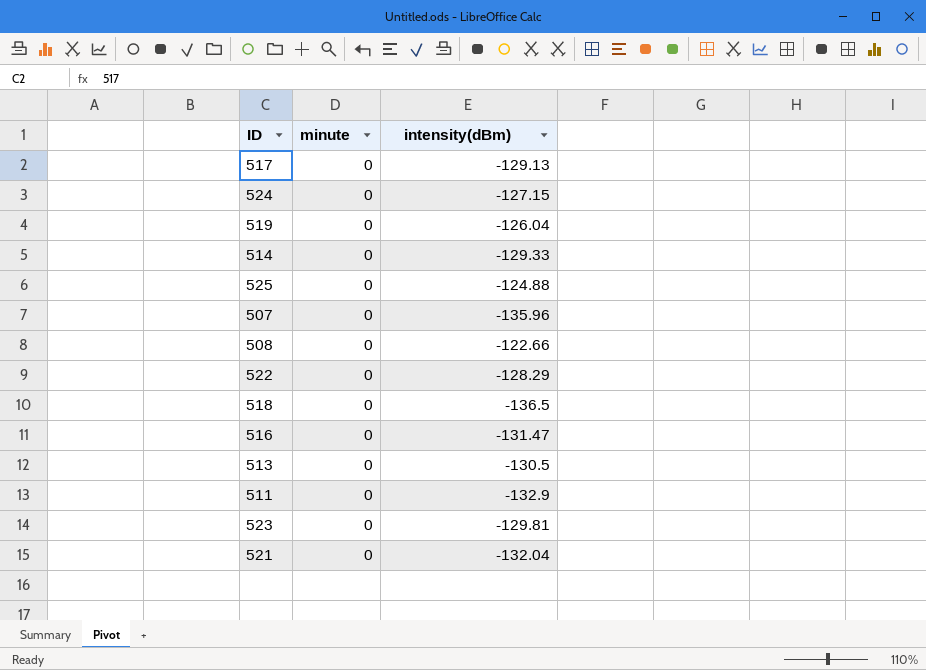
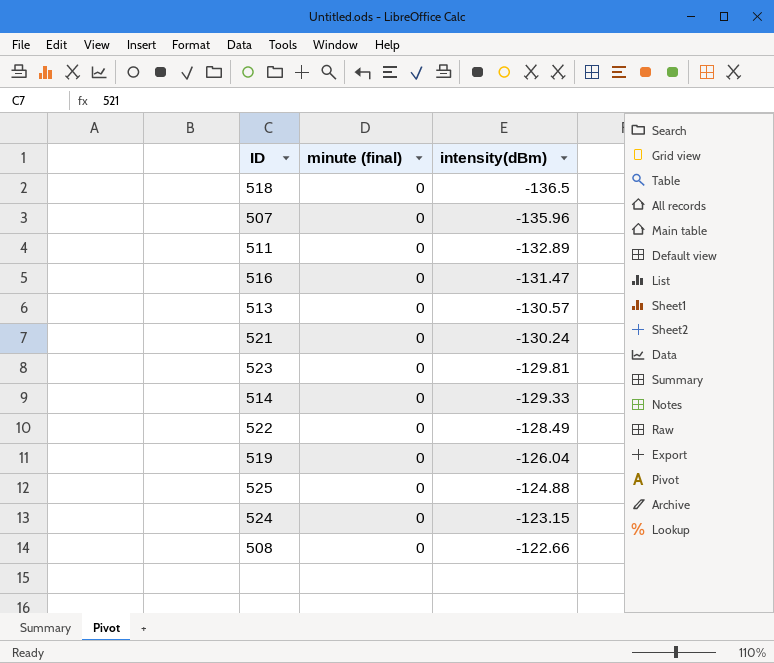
row order: none -> intensity(dBm) ascending
column name: minute -> minute (final)
row 517: 0 | -129.13 -> none
511 | intensity(dBm): -132.9 -> -132.89
513 | intensity(dBm): -130.5 -> -130.57
521 | intensity(dBm): -132.04 -> -130.24
522 | intensity(dBm): -128.29 -> -128.49
524 | intensity(dBm): -127.15 -> -123.15

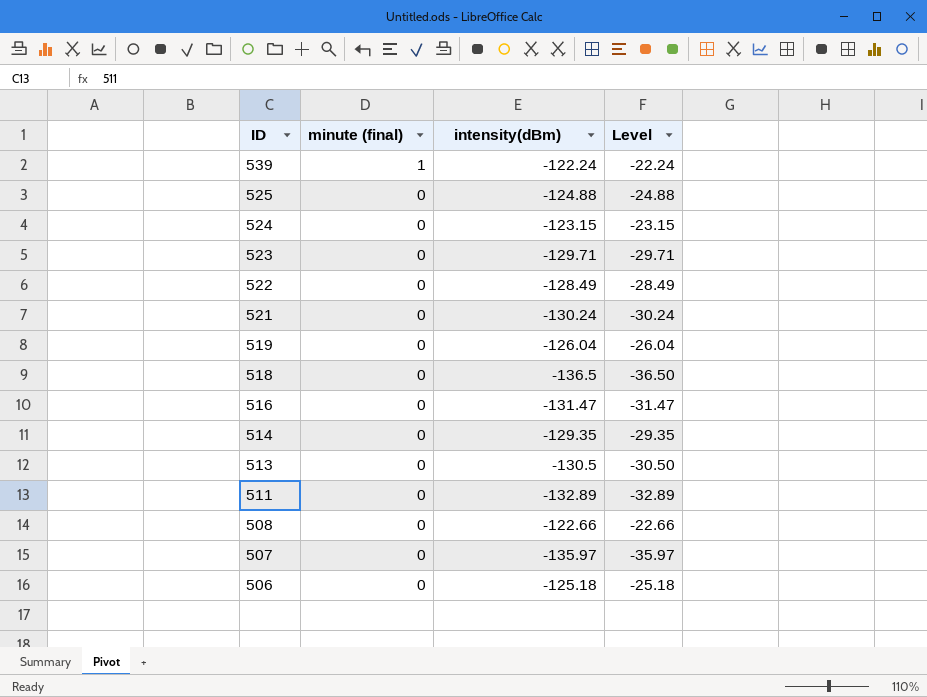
row order: intensity(dBm) ascending -> ID descending
column Level | formula: none -> [intensity(dBm)] + 100
row 539: none -> 1 | -122.24 | -22.24
523 | intensity(dBm): -129.81 -> -129.71
514 | intensity(dBm): -129.33 -> -129.35
513 | intensity(dBm): -130.57 -> -130.5
507 | intensity(dBm): -135.96 -> -135.97
row 506: none -> 0 | -125.18 | -25.18

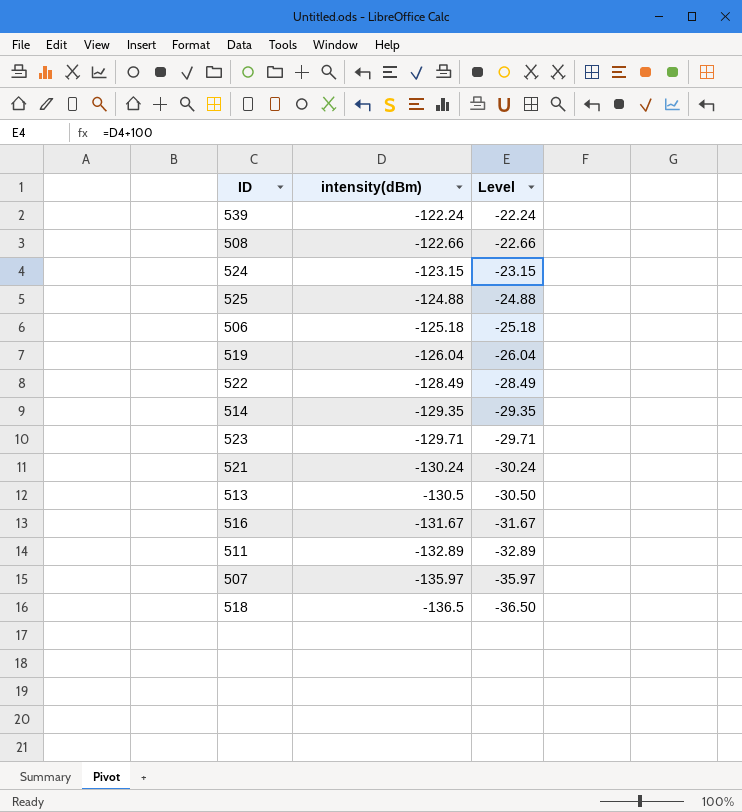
row order: ID descending -> intensity(dBm) descending
column minute (final) | position: 2 -> none
516 | intensity(dBm): -131.47 -> -131.67
516 | Level: -31.47 -> -31.67

